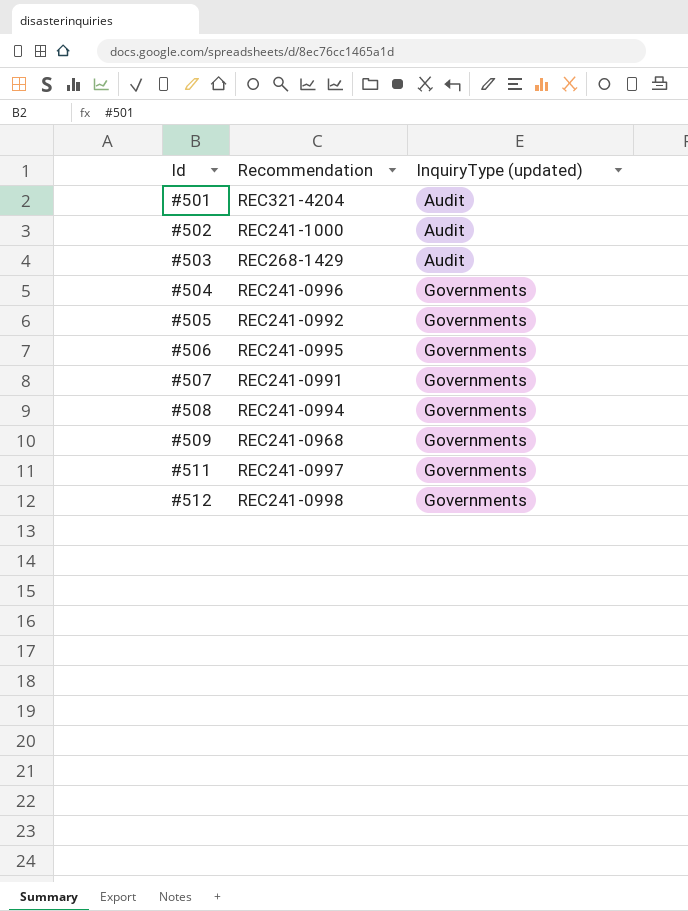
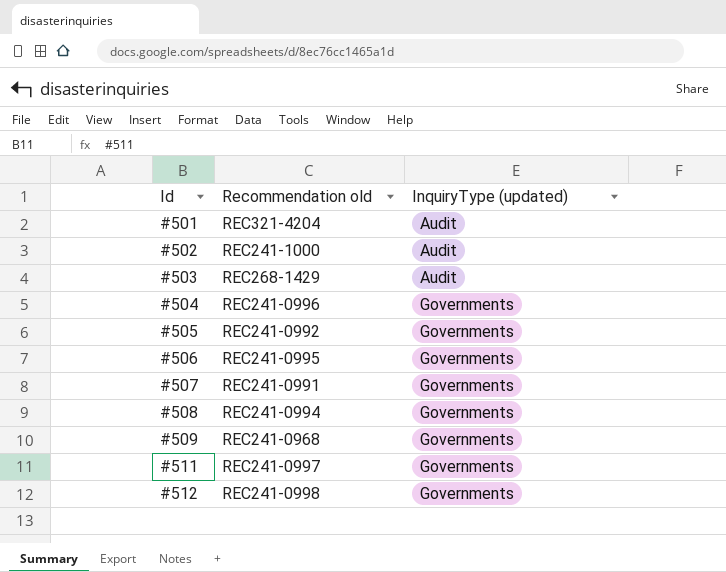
column name: Recommendation -> Recommendation old

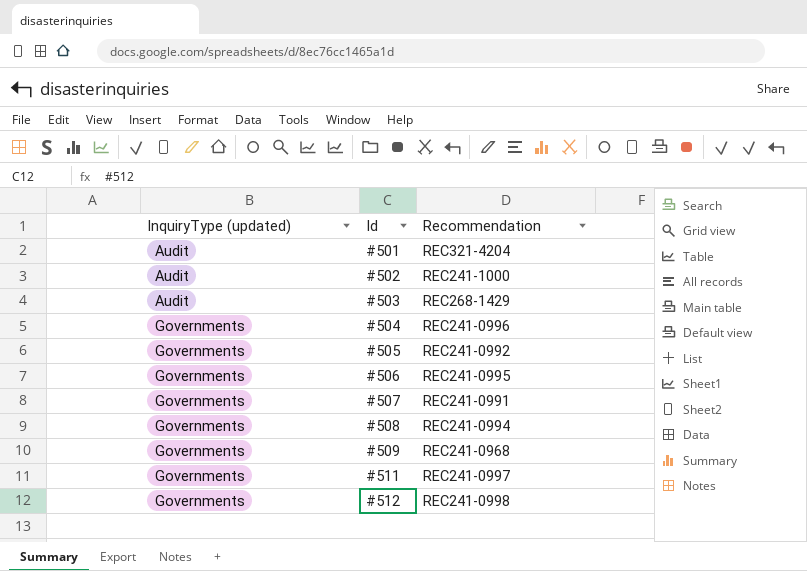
column InquiryType (updated) | position: 3 -> 1
column name: Recommendation old -> Recommendation

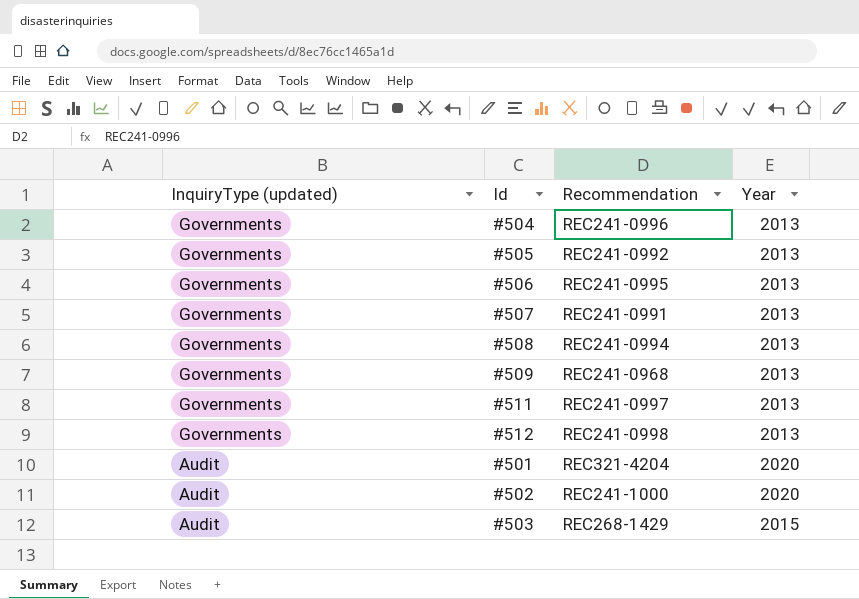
row order: InquiryType (updated) ascending -> InquiryType (updated) descending
column Year | position: none -> 4

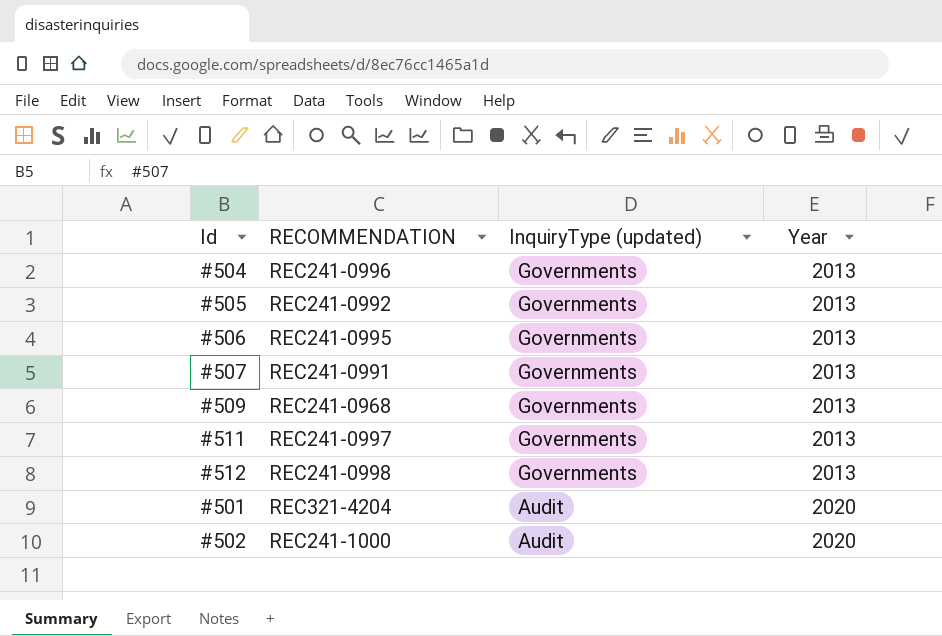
column name: Recommendation -> RECOMMENDATION
column InquiryType (updated) | position: 1 -> 3
row #508: Governments | REC241-0994 | 2013 -> none
row #503: Audit | REC268-1429 | 2015 -> none

